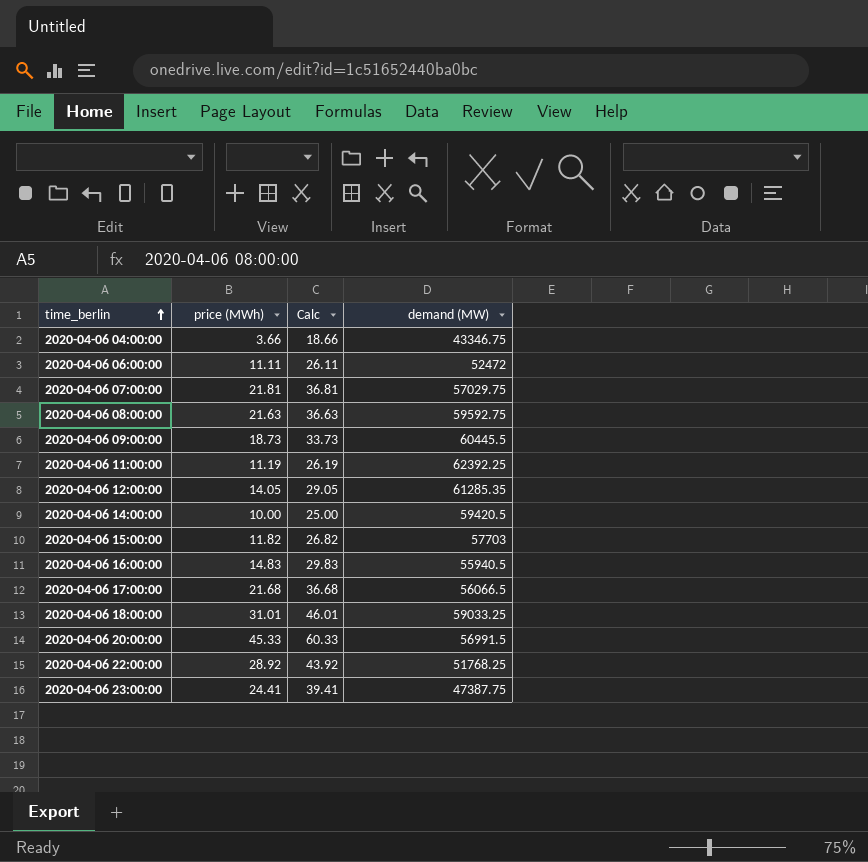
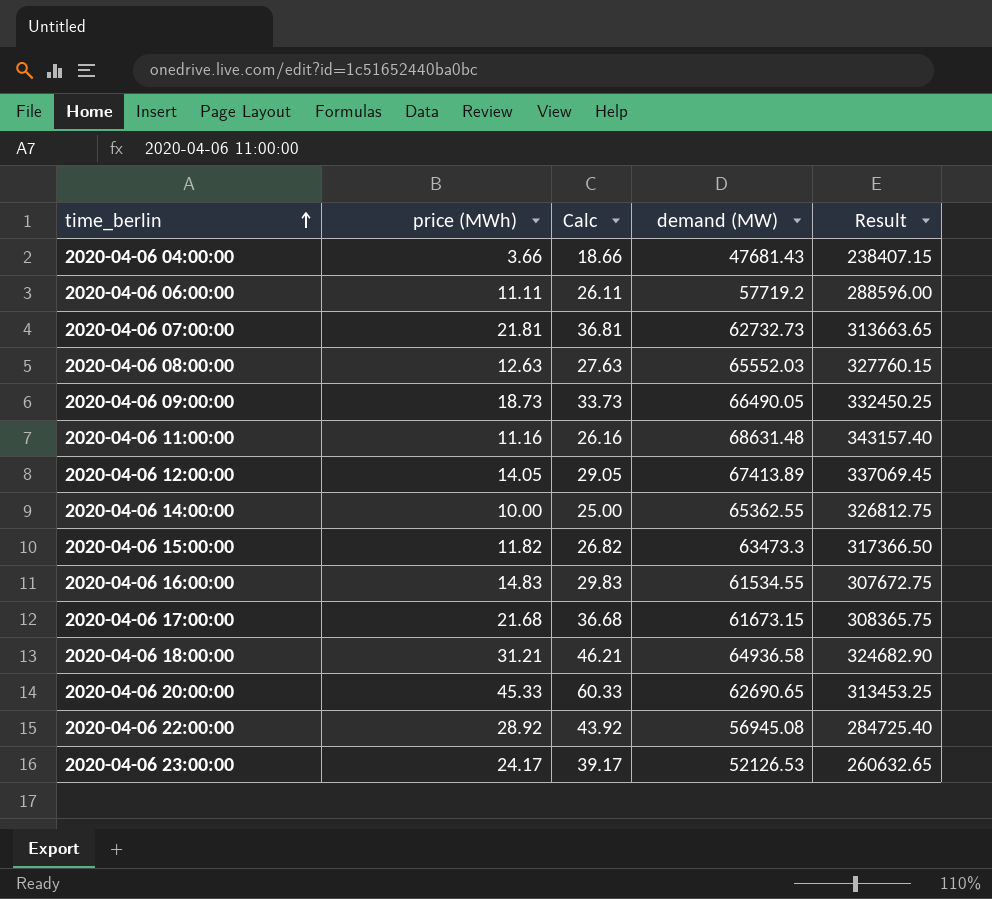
column Result | formula: none -> [demand (MW)] * 5
2020-04-06 04:00:00 | demand (MW): 43346.75 -> 47681.43
2020-04-06 06:00:00 | demand (MW): 52472 -> 57719.2
2020-04-06 07:00:00 | demand (MW): 57029.75 -> 62732.73
2020-04-06 08:00:00 | price (MWh): 21.63 -> 12.63
2020-04-06 08:00:00 | Calc: 36.63 -> 27.63
2020-04-06 08:00:00 | demand (MW): 59592.75 -> 65552.03
2020-04-06 09:00:00 | demand (MW): 60445.5 -> 66490.05
2020-04-06 11:00:00 | price (MWh): 11.19 -> 11.16
2020-04-06 11:00:00 | Calc: 26.19 -> 26.16
2020-04-06 11:00:00 | demand (MW): 62392.25 -> 68631.48
2020-04-06 12:00:00 | demand (MW): 61285.35 -> 67413.89
2020-04-06 14:00:00 | demand (MW): 59420.5 -> 65362.55
2020-04-06 15:00:00 | demand (MW): 57703 -> 63473.3
2020-04-06 16:00:00 | demand (MW): 55940.5 -> 61534.55
2020-04-06 17:00:00 | demand (MW): 56066.5 -> 61673.15
2020-04-06 18:00:00 | price (MWh): 31.01 -> 31.21
2020-04-06 18:00:00 | Calc: 46.01 -> 46.21
2020-04-06 18:00:00 | demand (MW): 59033.25 -> 64936.58
2020-04-06 20:00:00 | demand (MW): 56991.5 -> 62690.65
2020-04-06 22:00:00 | demand (MW): 51768.25 -> 56945.08
2020-04-06 23:00:00 | price (MWh): 24.41 -> 24.17
2020-04-06 23:00:00 | Calc: 39.41 -> 39.17
2020-04-06 23:00:00 | demand (MW): 47387.75 -> 52126.53

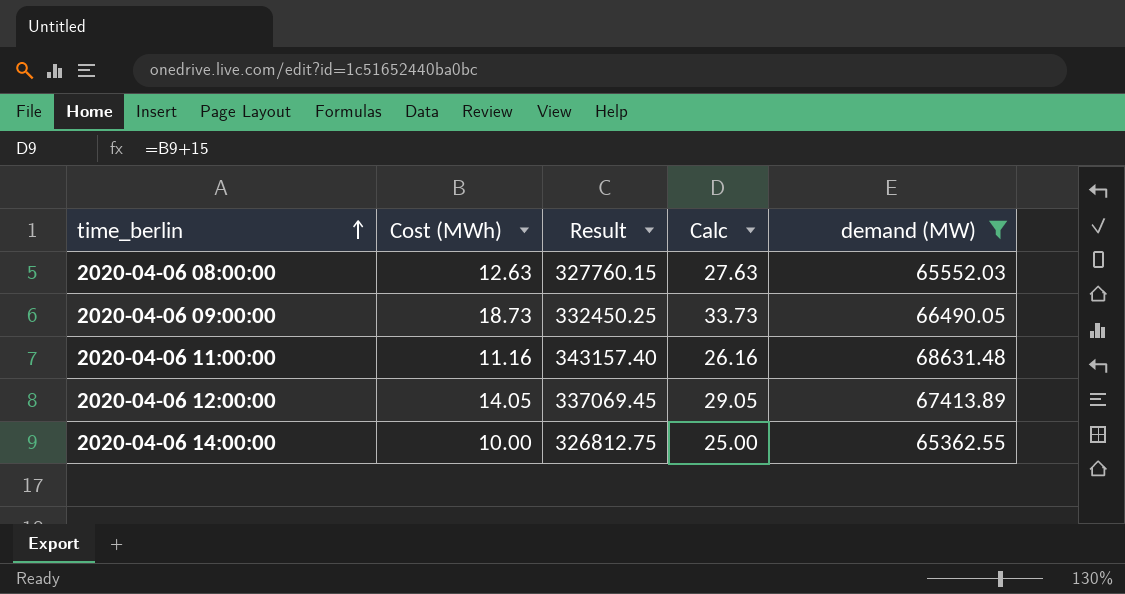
filter: none -> demand (MW) >= 65362.55
column name: price (MWh) -> Cost (MWh)
column Result | position: 5 -> 3

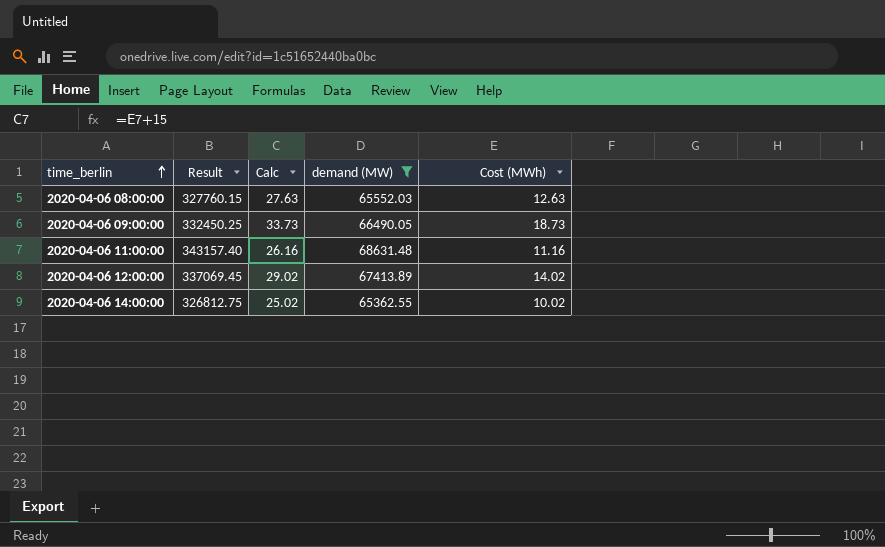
column Cost (MWh) | position: 2 -> 5
2020-04-06 12:00:00 | Calc: 29.05 -> 29.02
2020-04-06 12:00:00 | Cost (MWh): 14.05 -> 14.02
2020-04-06 14:00:00 | Calc: 25.00 -> 25.02
2020-04-06 14:00:00 | Cost (MWh): 10.00 -> 10.02

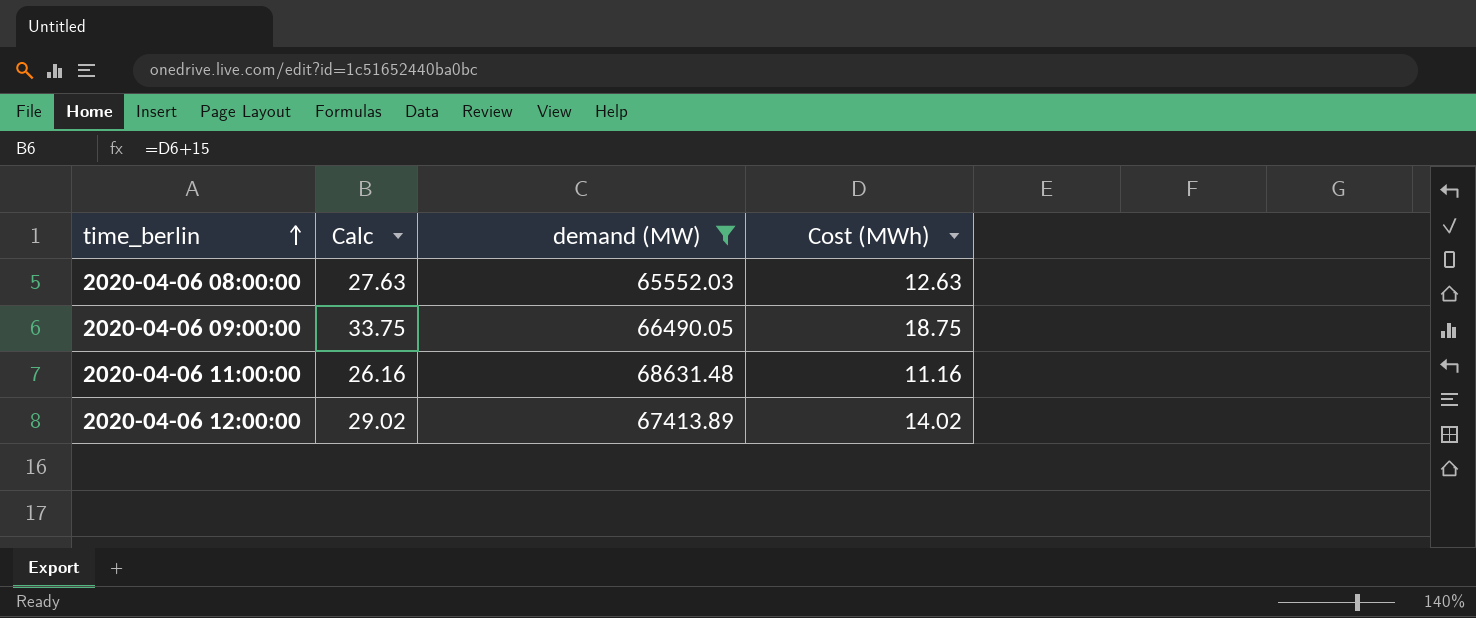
column Result | formula: [demand (MW)] * 5 -> none
row 2020-04-06 14:00:00: 326812.75 | 25.02 | 65362.55 | 10.02 -> none
2020-04-06 09:00:00 | Calc: 33.73 -> 33.75
2020-04-06 09:00:00 | Cost (MWh): 18.73 -> 18.75

